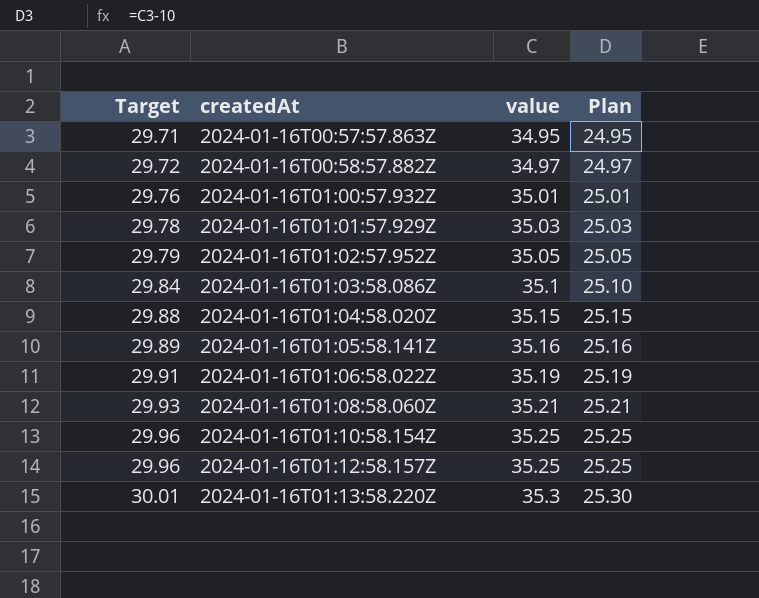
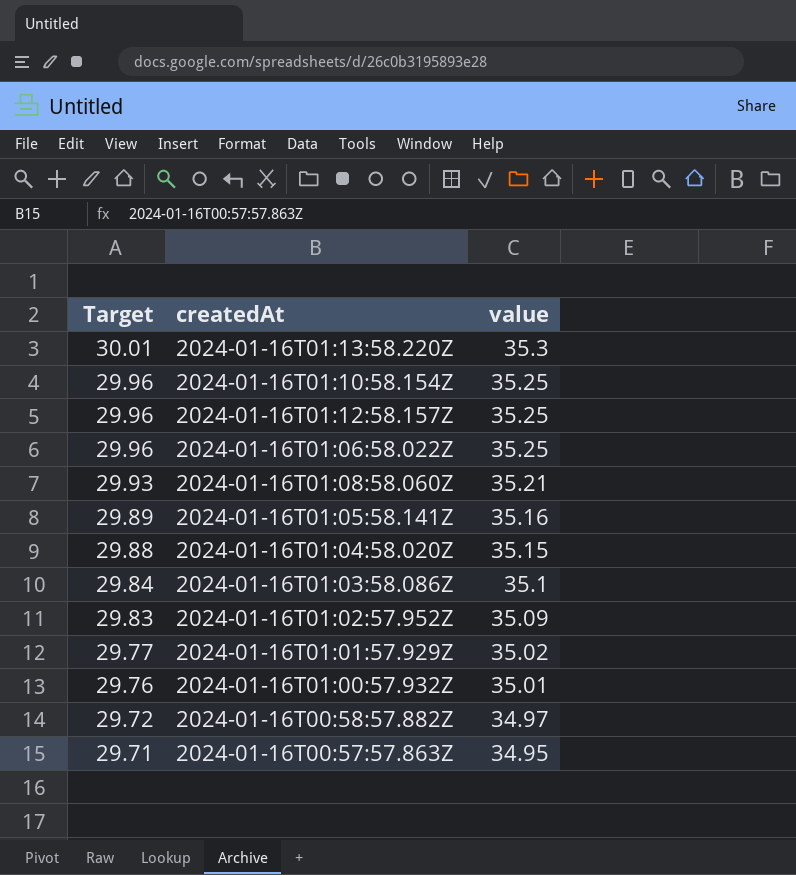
row order: Target ascending -> Target descending
column Plan | formula: [value] - 10 -> none
2024-01-16T01:06:58.022Z | Target: 29.91 -> 29.96
2024-01-16T01:06:58.022Z | value: 35.19 -> 35.25
2024-01-16T01:02:57.952Z | Target: 29.79 -> 29.83
2024-01-16T01:02:57.952Z | value: 35.05 -> 35.09
2024-01-16T01:01:57.929Z | Target: 29.78 -> 29.77
2024-01-16T01:01:57.929Z | value: 35.03 -> 35.02

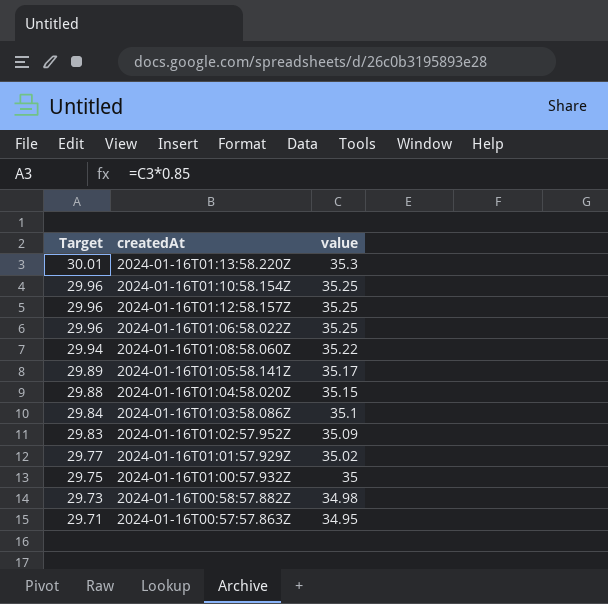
2024-01-16T01:08:58.060Z | Target: 29.93 -> 29.94
2024-01-16T01:08:58.060Z | value: 35.21 -> 35.22
2024-01-16T01:05:58.141Z | value: 35.16 -> 35.17
2024-01-16T01:00:57.932Z | Target: 29.76 -> 29.75
2024-01-16T01:00:57.932Z | value: 35.01 -> 35
2024-01-16T00:58:57.882Z | Target: 29.72 -> 29.73
2024-01-16T00:58:57.882Z | value: 34.97 -> 34.98

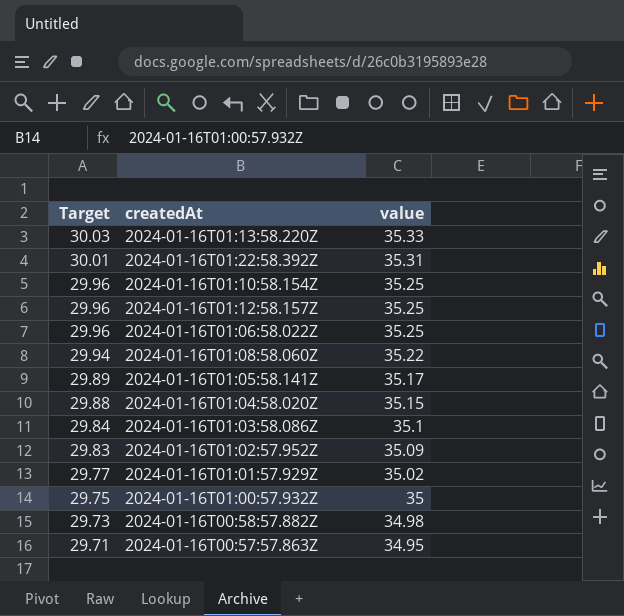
2024-01-16T01:13:58.220Z | Target: 30.01 -> 30.03
2024-01-16T01:13:58.220Z | value: 35.3 -> 35.33
row 2024-01-16T01:22:58.392Z: none -> 30.01 | 35.31

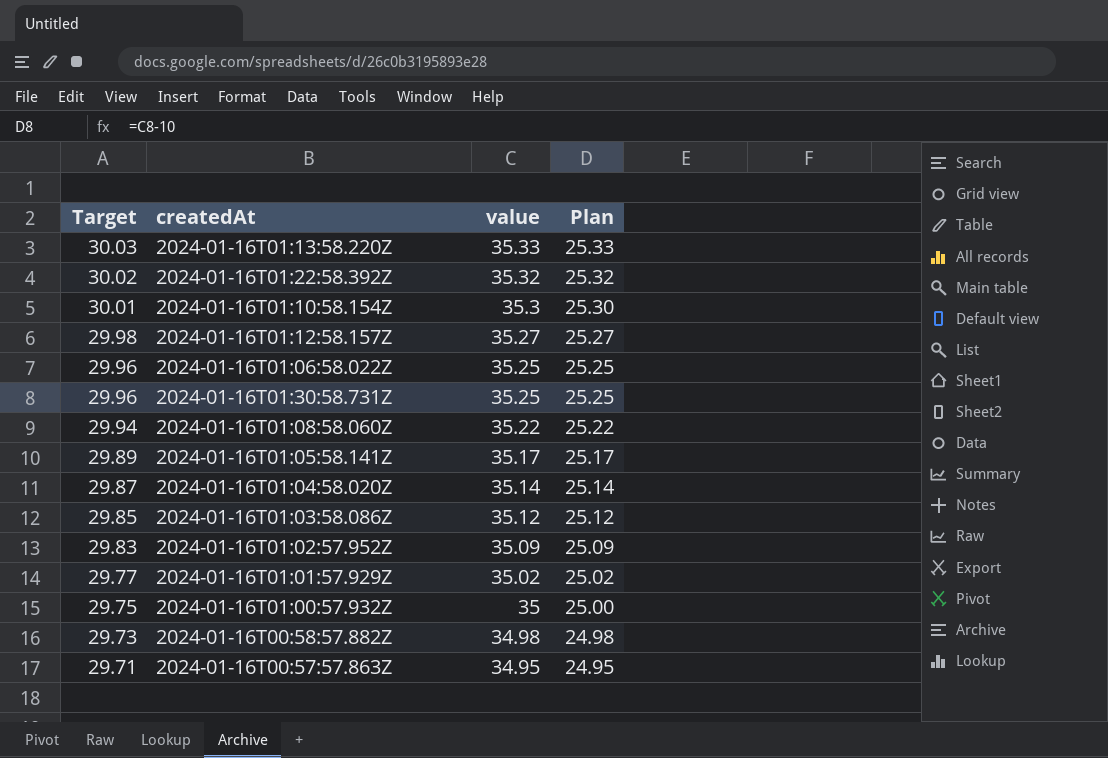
column Plan | formula: none -> [value] - 10
2024-01-16T01:22:58.392Z | Target: 30.01 -> 30.02
2024-01-16T01:22:58.392Z | value: 35.31 -> 35.32
2024-01-16T01:10:58.154Z | Target: 29.96 -> 30.01
2024-01-16T01:10:58.154Z | value: 35.25 -> 35.3
2024-01-16T01:12:58.157Z | Target: 29.96 -> 29.98
2024-01-16T01:12:58.157Z | value: 35.25 -> 35.27
row 2024-01-16T01:30:58.731Z: none -> 29.96 | 35.25 | 25.25
2024-01-16T01:04:58.020Z | Target: 29.88 -> 29.87
2024-01-16T01:04:58.020Z | value: 35.15 -> 35.14
2024-01-16T01:03:58.086Z | Target: 29.84 -> 29.85
2024-01-16T01:03:58.086Z | value: 35.1 -> 35.12

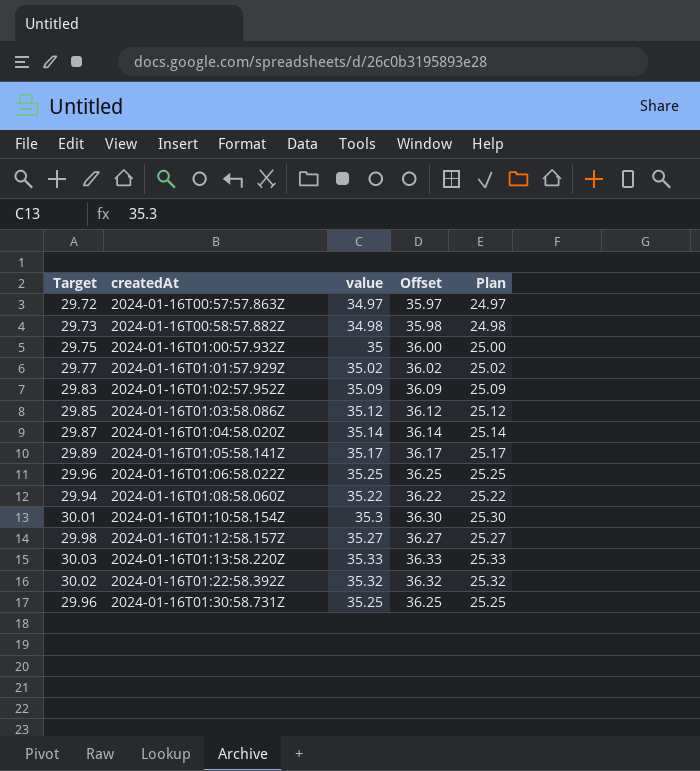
row order: Target descending -> createdAt ascending
column Offset | formula: none -> [value] + 1
2024-01-16T00:57:57.863Z | Target: 29.71 -> 29.72
2024-01-16T00:57:57.863Z | value: 34.95 -> 34.97
2024-01-16T00:57:57.863Z | Plan: 24.95 -> 24.97

